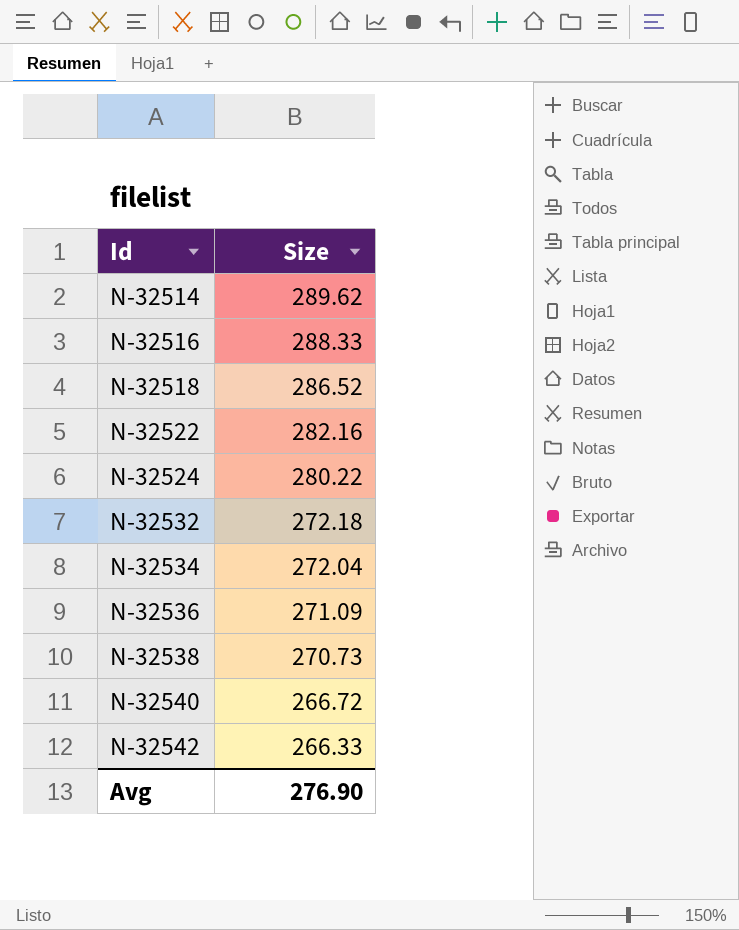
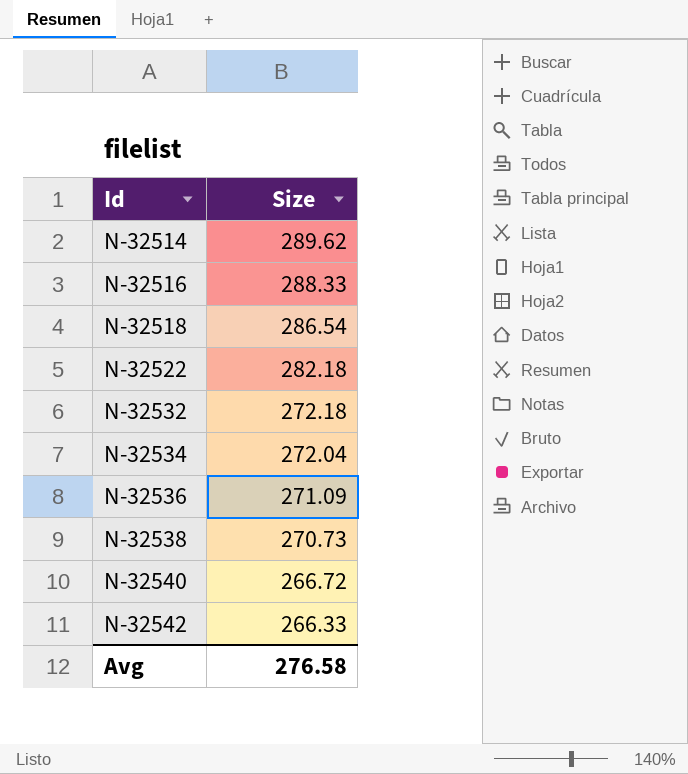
row N-32524: 280.22 -> none
N-32518 | Size: 286.52 -> 286.54
N-32522 | Size: 282.16 -> 282.18
Avg | Size: 276.90 -> 276.58

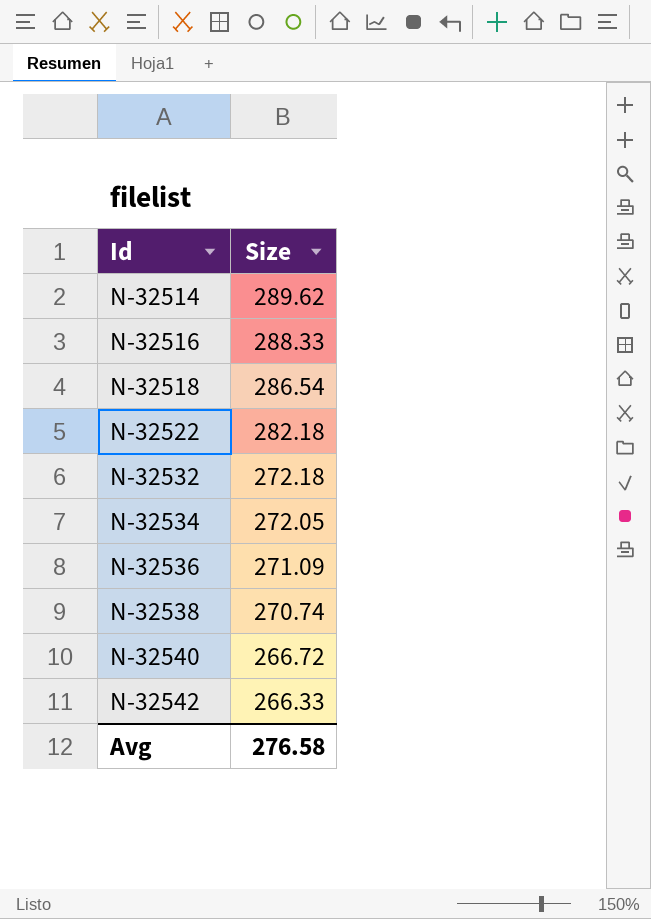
N-32534 | Size: 272.04 -> 272.05
N-32538 | Size: 270.73 -> 270.74

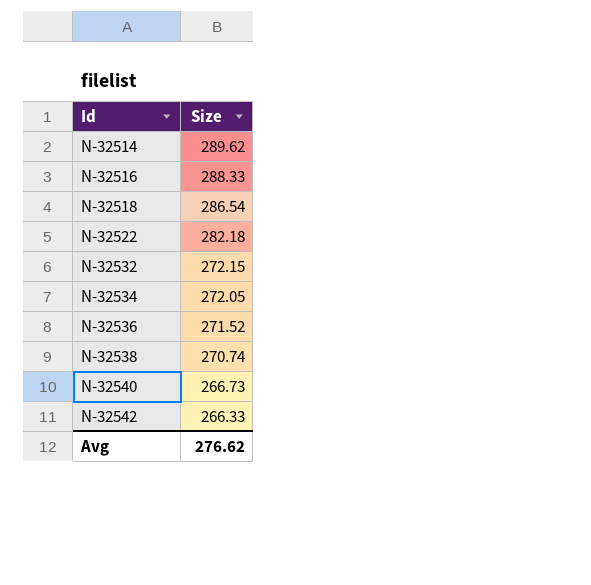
N-32532 | Size: 272.18 -> 272.15
N-32536 | Size: 271.09 -> 271.52
N-32540 | Size: 266.72 -> 266.73
Avg | Size: 276.58 -> 276.62

